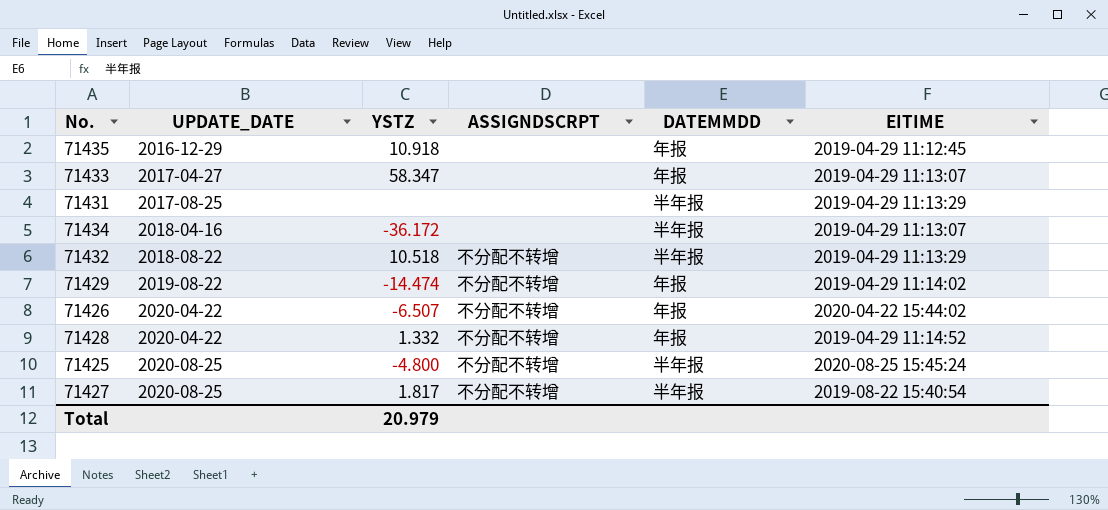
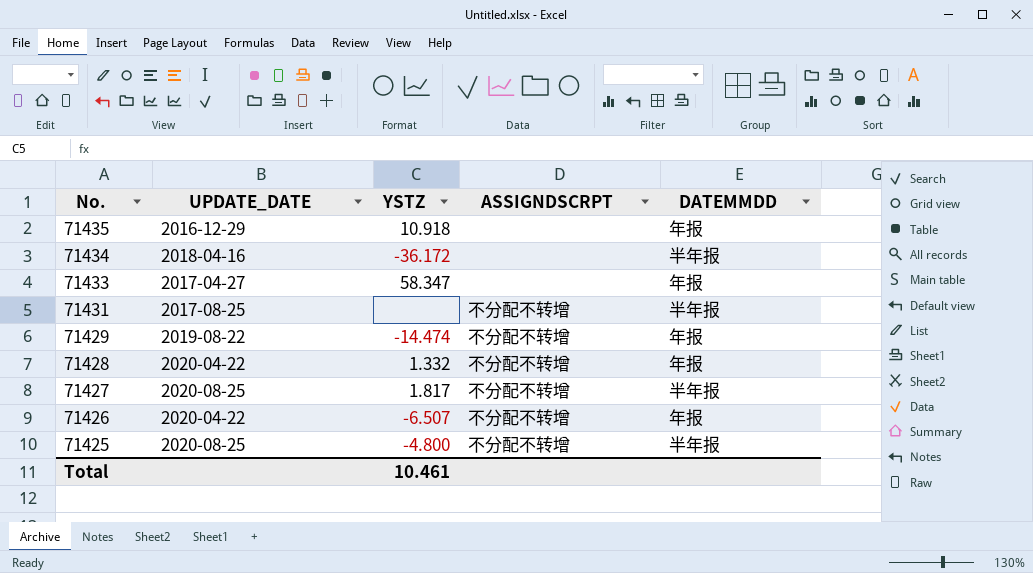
row order: UPDATE_DATE ascending -> No. descending
column EITIME | position: 6 -> none
row 71432: 2018-08-22 | 10.518 | 不分配不转增 | 半年报 | 2019-04-29 11:13:29 -> none
71431 | ASSIGNDSCRPT: none -> 不分配不转增
Total | YSTZ: 20.979 -> 10.461

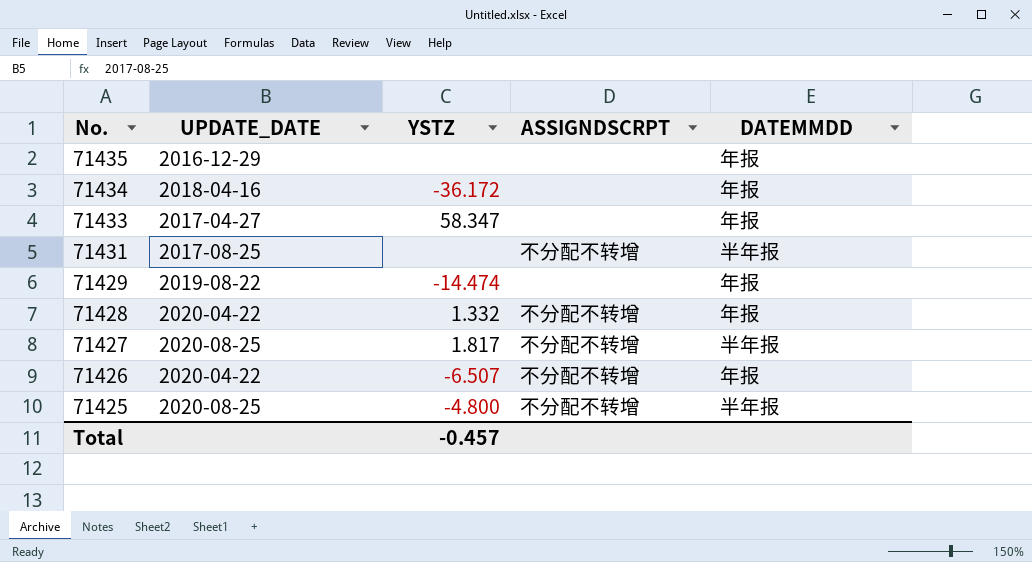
71435 | YSTZ: 10.918 -> none
71434 | DATEMMDD: 半年报 -> 年报
71429 | ASSIGNDSCRPT: 不分配不转增 -> none
Total | YSTZ: 10.461 -> -0.457

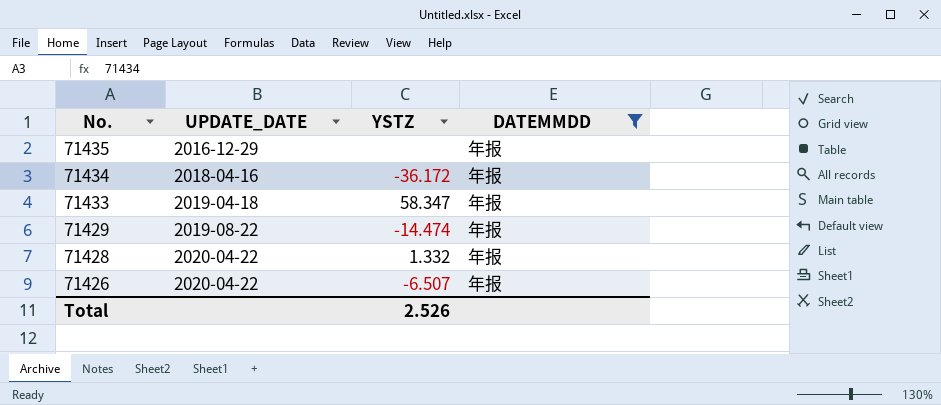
filter: none -> DATEMMDD = 年报
column ASSIGNDSCRPT | position: 4 -> none
71433 | UPDATE_DATE: 2017-04-27 -> 2019-04-18
Total | YSTZ: -0.457 -> 2.526

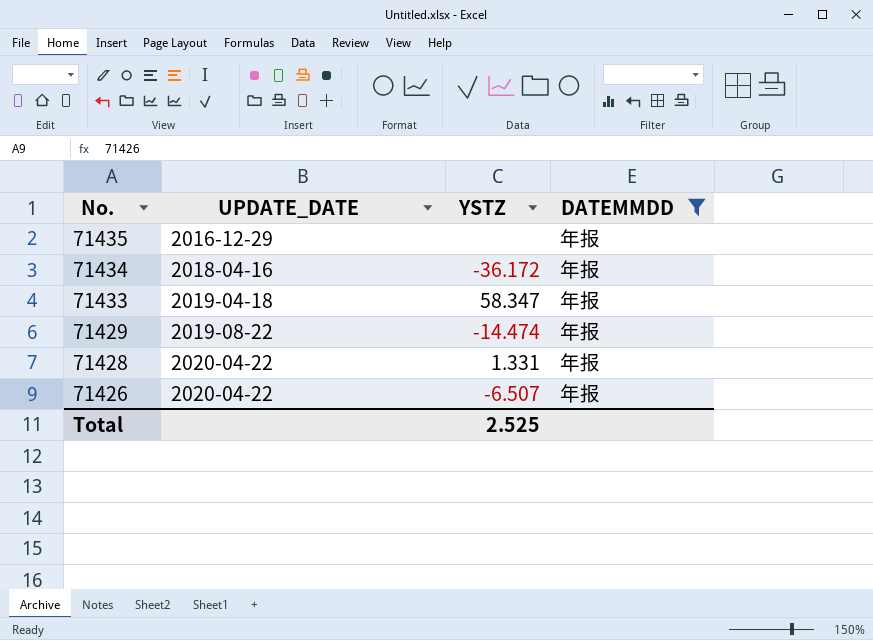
71428 | YSTZ: 1.332 -> 1.331
Total | YSTZ: 2.526 -> 2.525

